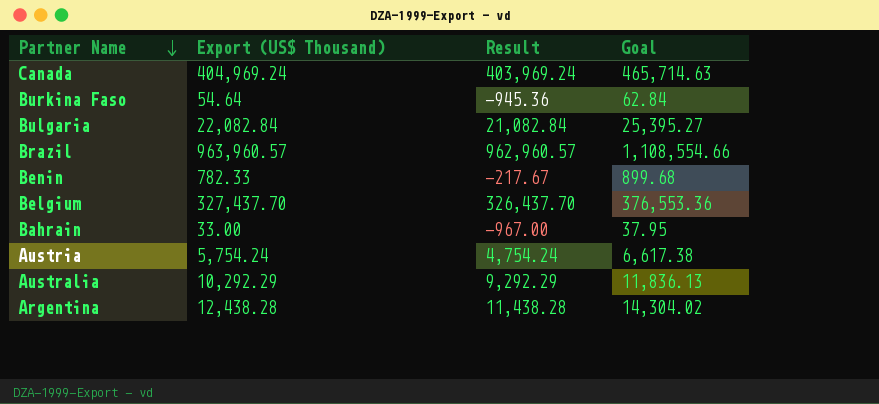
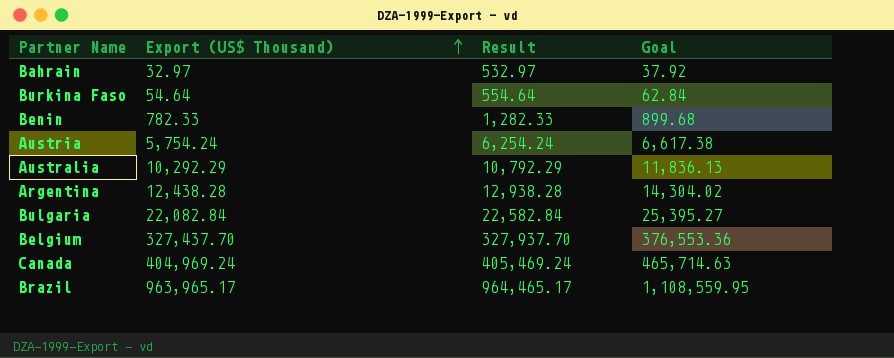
row order: Partner Name descending -> Export (US$ Thousand) ascending
column Result | formula: [Export (US$ Thousand)] - 1000 -> [Export (US$ Thousand)] + 500
Bahrain | Export (US$ Thousand): 33.00 -> 32.97
Bahrain | Goal: 37.95 -> 37.92
Brazil | Export (US$ Thousand): 963,960.57 -> 963,965.17
Brazil | Goal: 1,108,554.66 -> 1,108,559.95

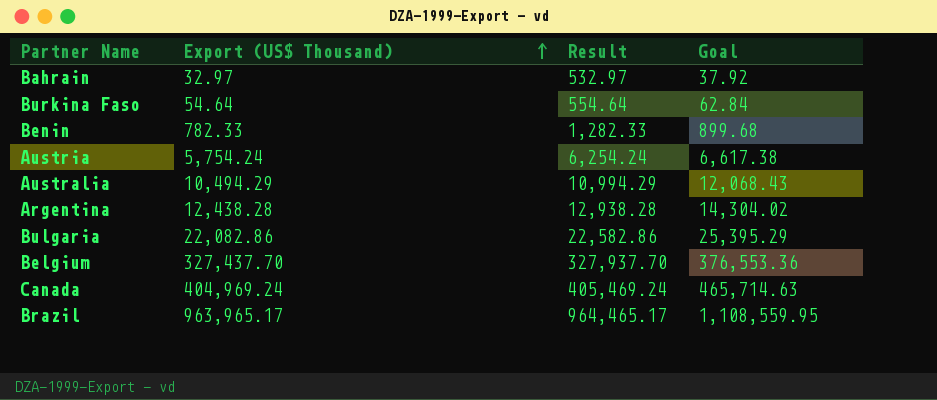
Australia | Export (US$ Thousand): 10,292.29 -> 10,494.29
Australia | Result: 10,792.29 -> 10,994.29
Australia | Goal: 11,836.13 -> 12,068.43
Bulgaria | Export (US$ Thousand): 22,082.84 -> 22,082.86
Bulgaria | Result: 22,582.84 -> 22,582.86
Bulgaria | Goal: 25,395.27 -> 25,395.29

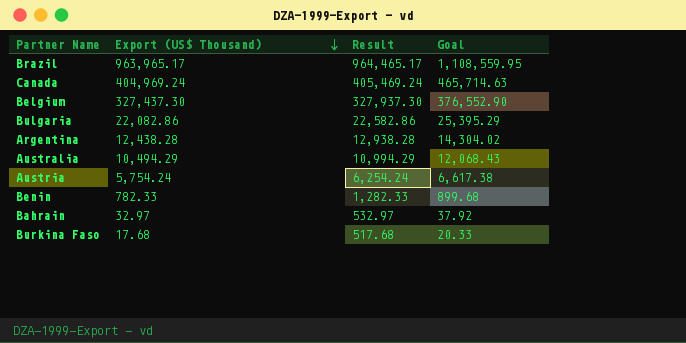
row order: Export (US$ Thousand) ascending -> Export (US$ Thousand) descending
Belgium | Export (US$ Thousand): 327,437.70 -> 327,437.30
Belgium | Result: 327,937.70 -> 327,937.30
Belgium | Goal: 376,553.36 -> 376,552.90
Burkina Faso | Export (US$ Thousand): 54.64 -> 17.68
Burkina Faso | Result: 554.64 -> 517.68
Burkina Faso | Goal: 62.84 -> 20.33

